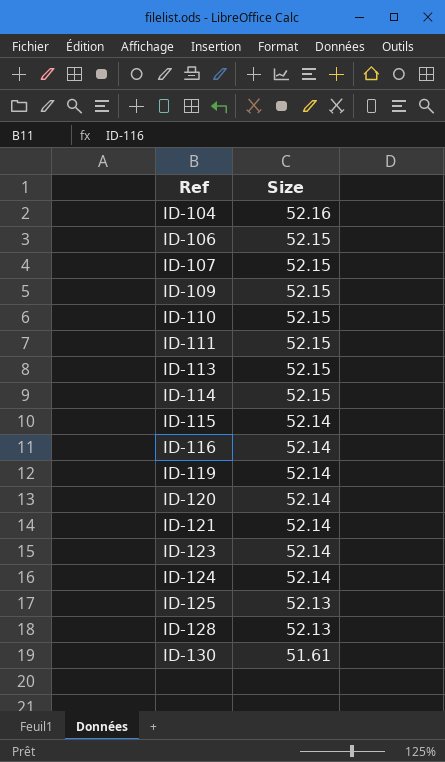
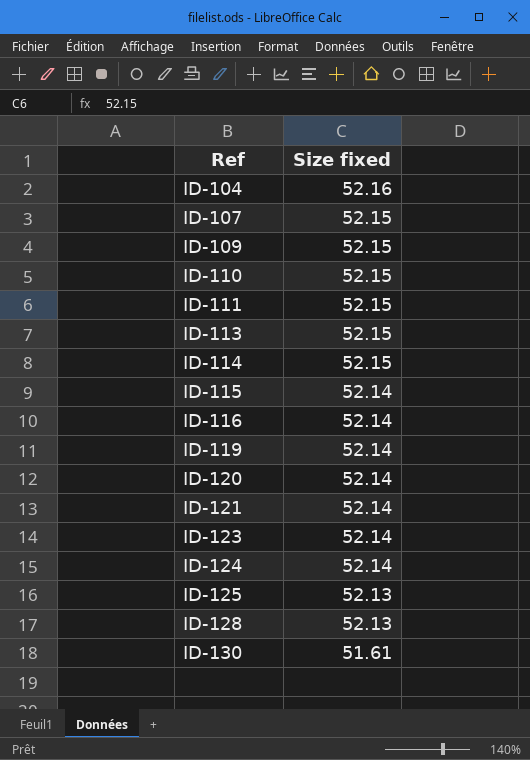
column name: Size -> Size fixed
row ID-106: 52.15 -> none

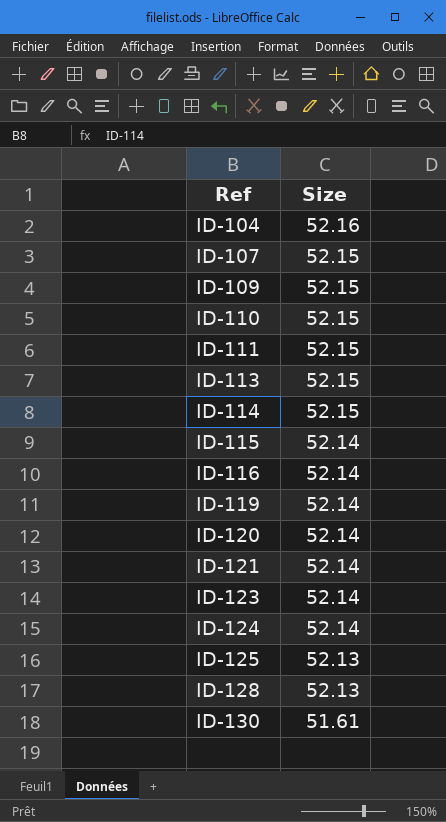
column name: Size fixed -> Size

